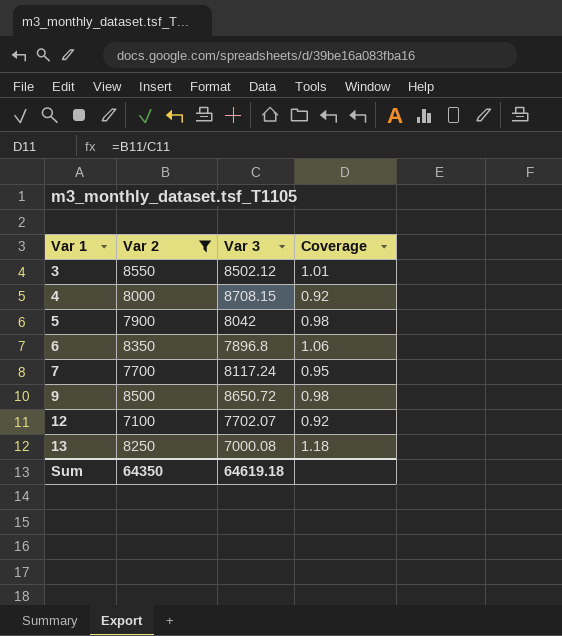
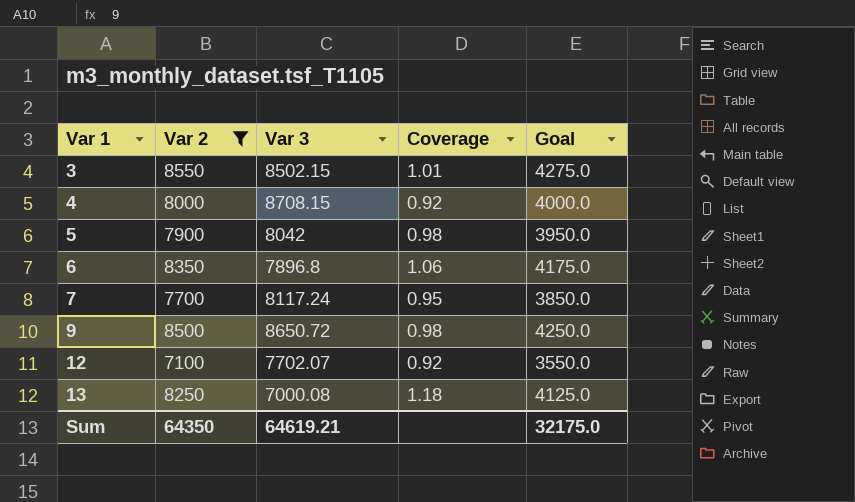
column Goal | formula: none -> [Var 2] * 0.5
3 | Var 3: 8502.12 -> 8502.15
Sum | Var 3: 64619.18 -> 64619.21

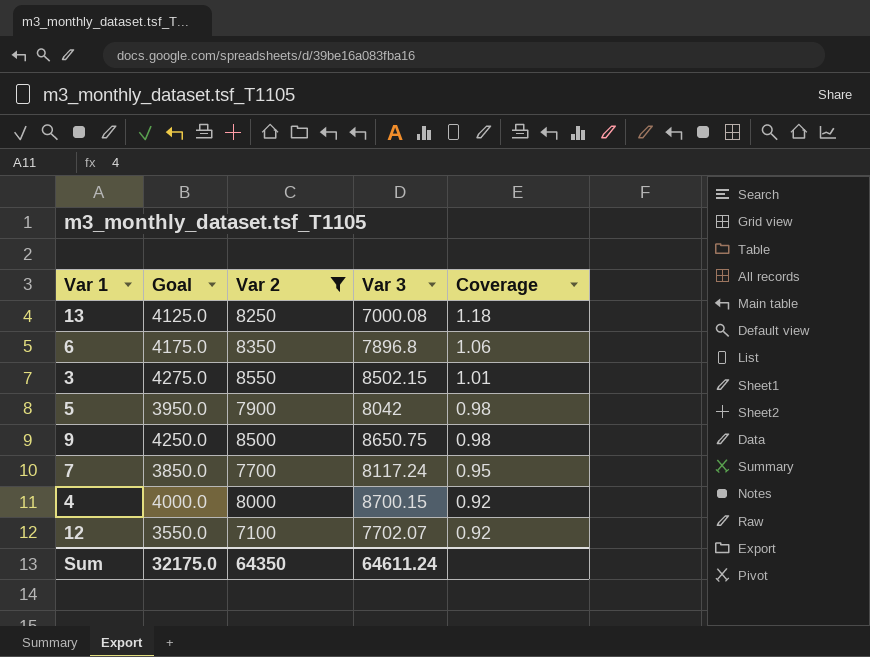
row order: Var 1 ascending -> Coverage descending
column Goal | position: 5 -> 2
9 | Var 3: 8650.72 -> 8650.75
4 | Var 3: 8708.15 -> 8700.15
Sum | Var 3: 64619.21 -> 64611.24

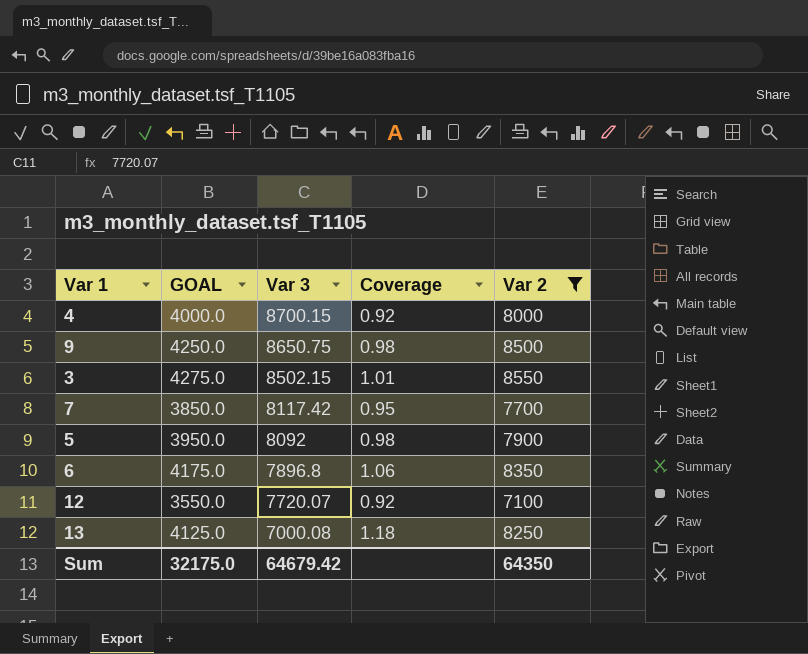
row order: Coverage descending -> Var 3 descending
column name: Goal -> GOAL
column Var 2 | position: 3 -> 5
7 | Var 3: 8117.24 -> 8117.42
5 | Var 3: 8042 -> 8092
12 | Var 3: 7702.07 -> 7720.07
Sum | Var 3: 64611.24 -> 64679.42

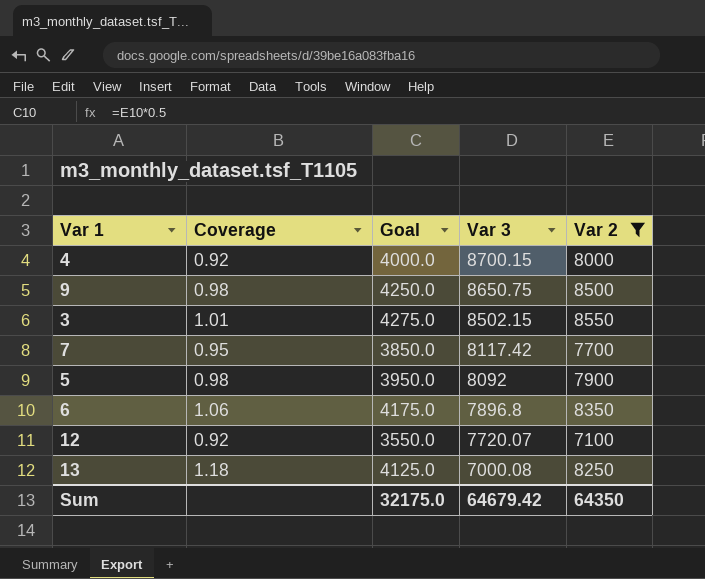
column Coverage | position: 4 -> 2
column name: GOAL -> Goal

